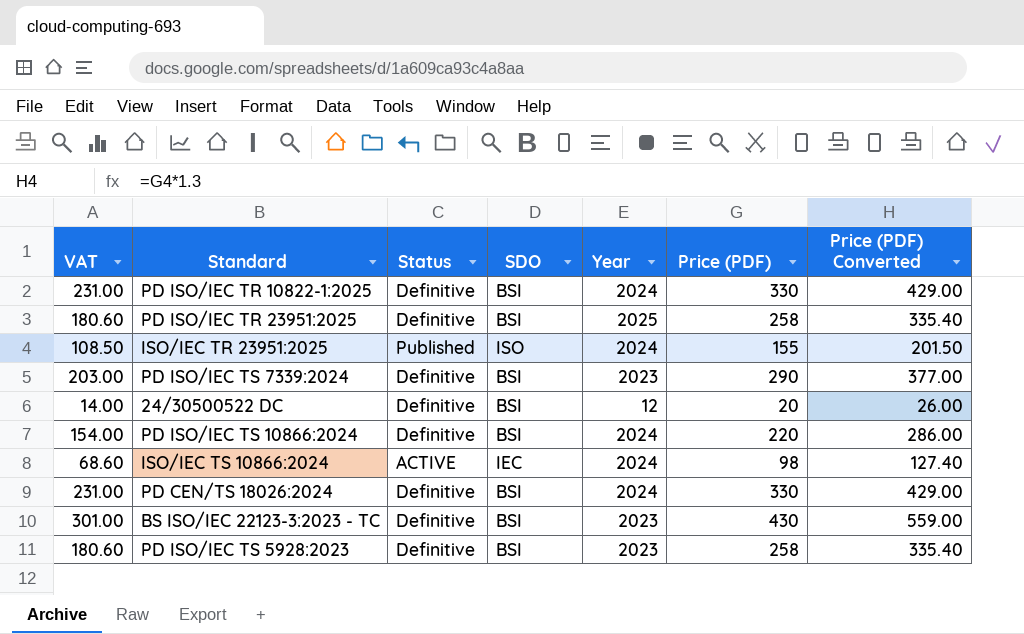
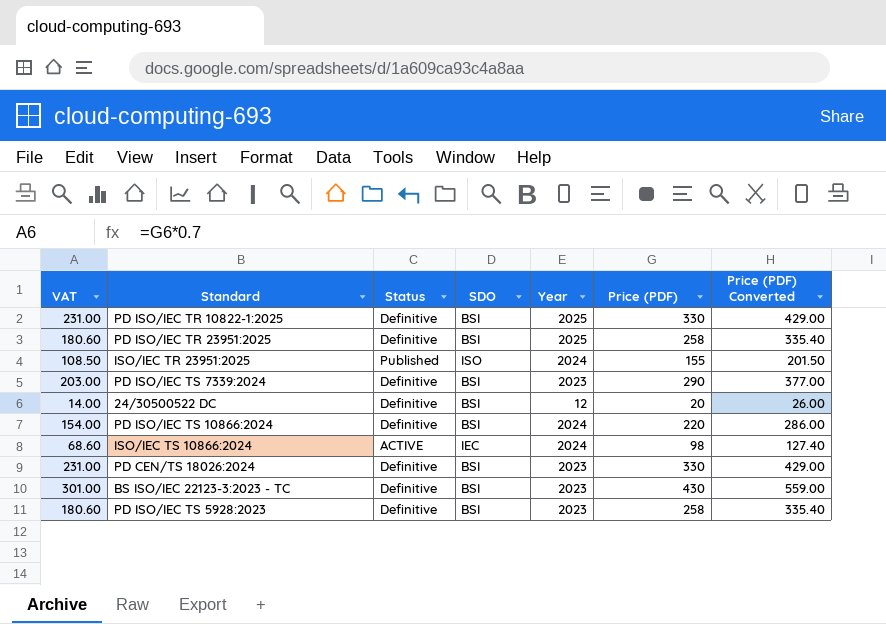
PD ISO/IEC TR 10822-1:2025 | Year: 2024 -> 2025
PD CEN/TS 18026:2024 | Year: 2024 -> 2023

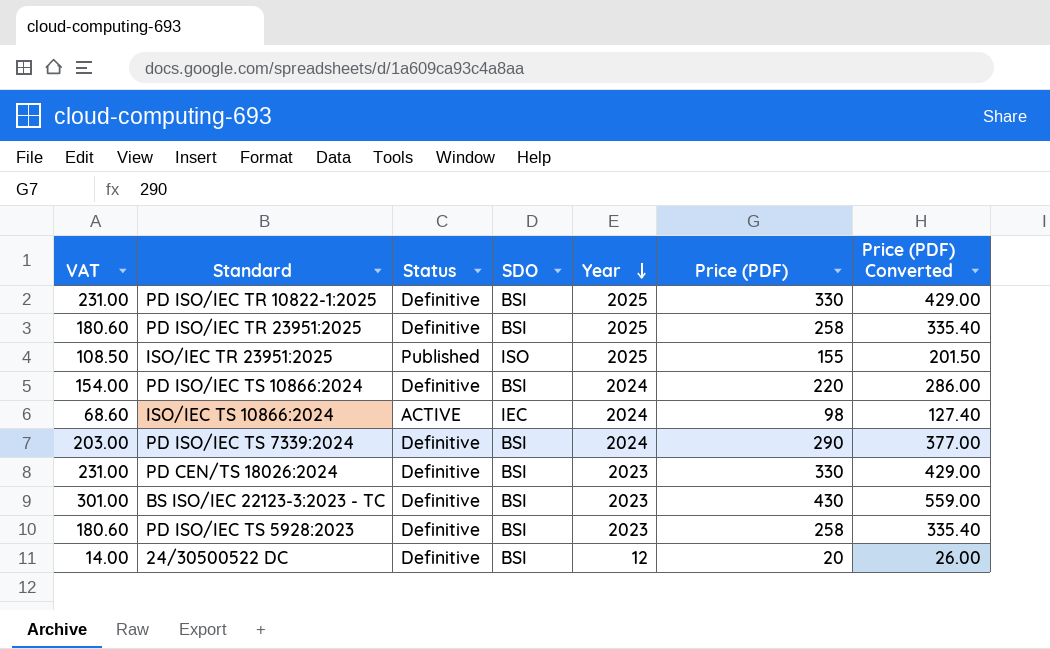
row order: none -> Year descending
ISO/IEC TR 23951:2025 | Year: 2024 -> 2025
PD ISO/IEC TS 7339:2024 | Year: 2023 -> 2024

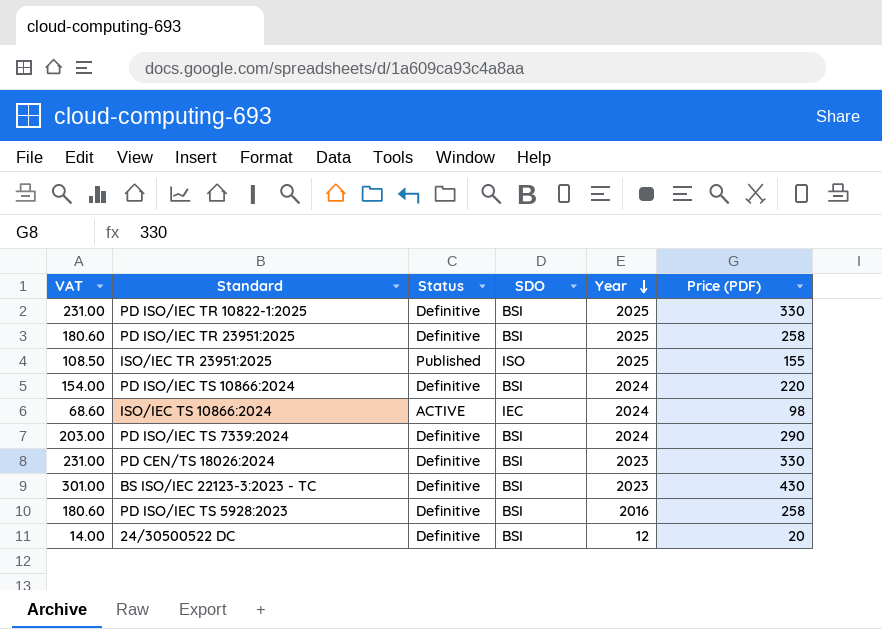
column Price (PDF) Converted | formula: [Price (PDF)] * 1.3 -> none
PD ISO/IEC TS 5928:2023 | Year: 2023 -> 2016

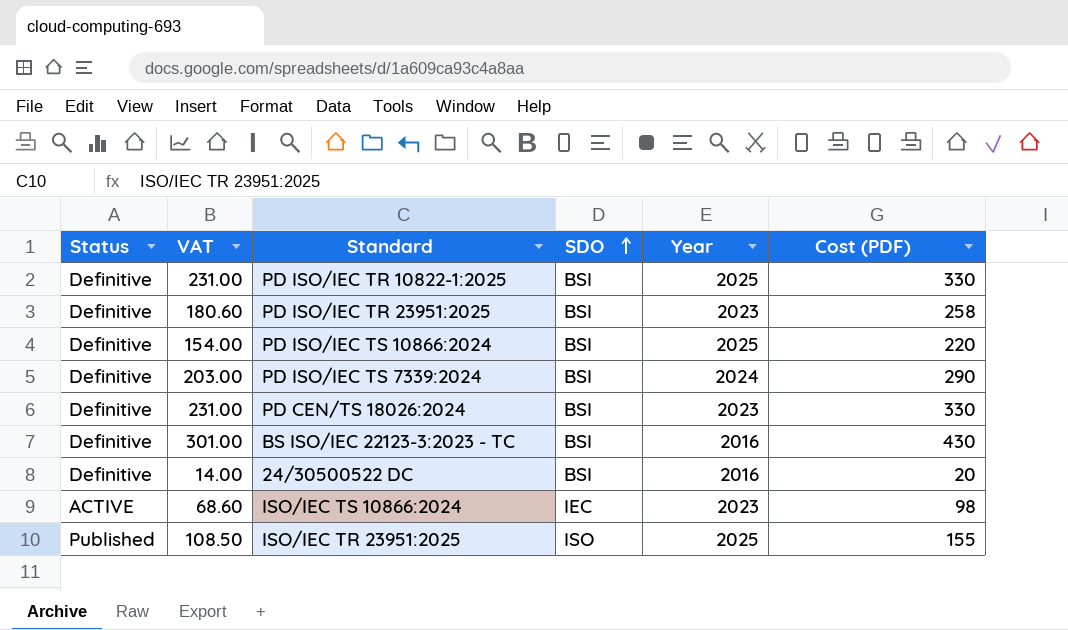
row order: Year descending -> SDO ascending
column Status | position: 3 -> 1
column name: Price (PDF) -> Cost (PDF)
row PD ISO/IEC TS 5928:2023: 180.60 | Definitive | BSI | 2016 | 258 -> none
PD ISO/IEC TR 23951:2025 | Year: 2025 -> 2023
PD ISO/IEC TS 10866:2024 | Year: 2024 -> 2025
BS ISO/IEC 22123-3:2023 - TC | Year: 2023 -> 2016
24/30500522 DC | Year: 12 -> 2016
ISO/IEC TS 10866:2024 | Year: 2024 -> 2023

